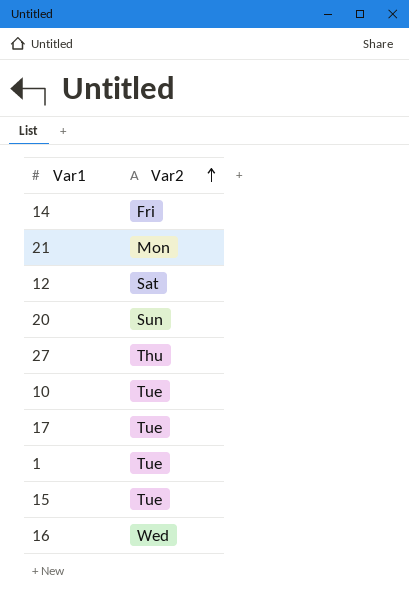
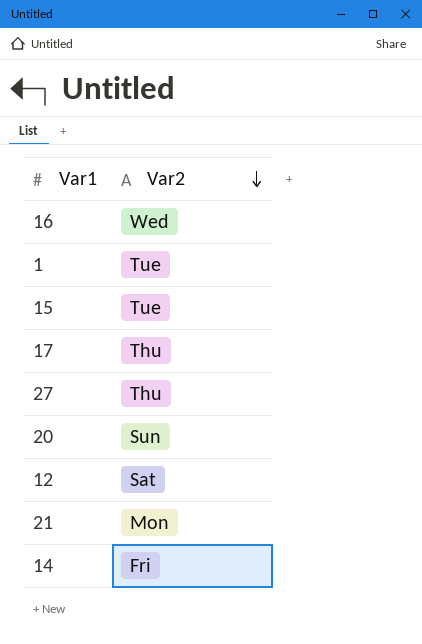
row order: Var2 ascending -> Var2 descending
row 10: Tue -> none
17 | Var2: Tue -> Thu

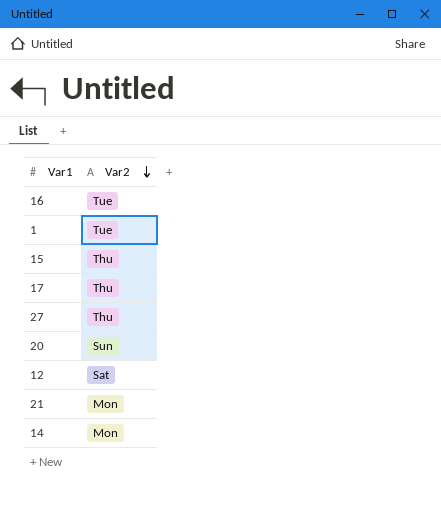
16 | Var2: Wed -> Tue
15 | Var2: Tue -> Thu
14 | Var2: Fri -> Mon

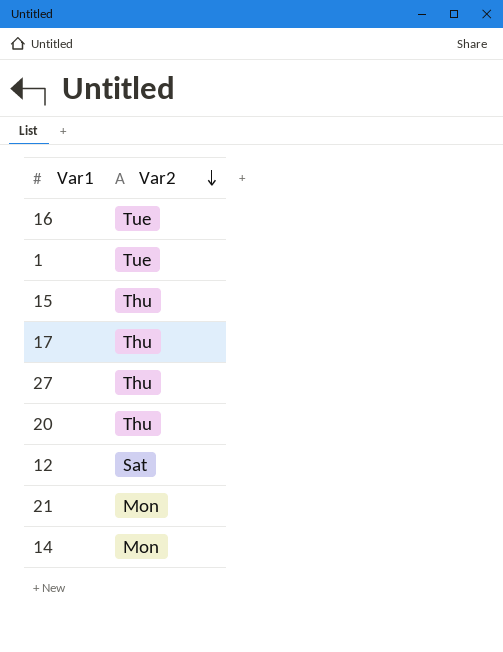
20 | Var2: Sun -> Thu

